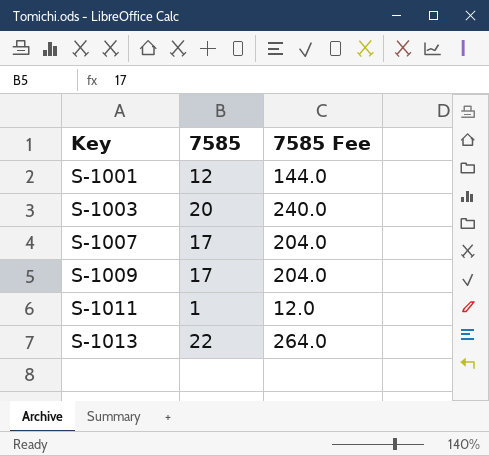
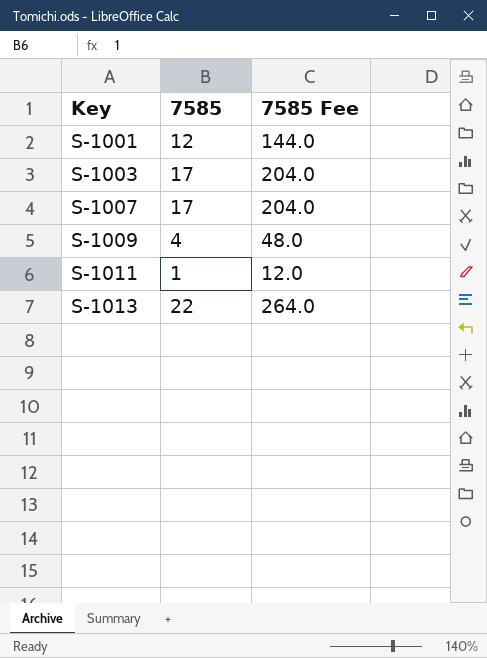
S-1003 | 7585: 20 -> 17
S-1003 | 7585 Fee: 240.0 -> 204.0
S-1009 | 7585: 17 -> 4
S-1009 | 7585 Fee: 204.0 -> 48.0

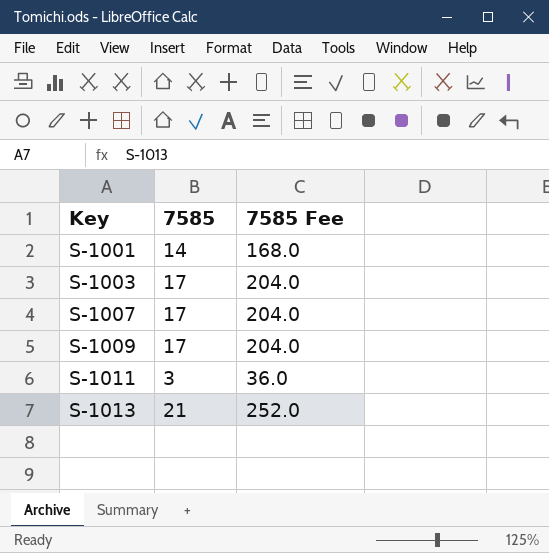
S-1001 | 7585: 12 -> 14
S-1001 | 7585 Fee: 144.0 -> 168.0
S-1009 | 7585: 4 -> 17
S-1009 | 7585 Fee: 48.0 -> 204.0
S-1011 | 7585: 1 -> 3
S-1011 | 7585 Fee: 12.0 -> 36.0
S-1013 | 7585: 22 -> 21
S-1013 | 7585 Fee: 264.0 -> 252.0

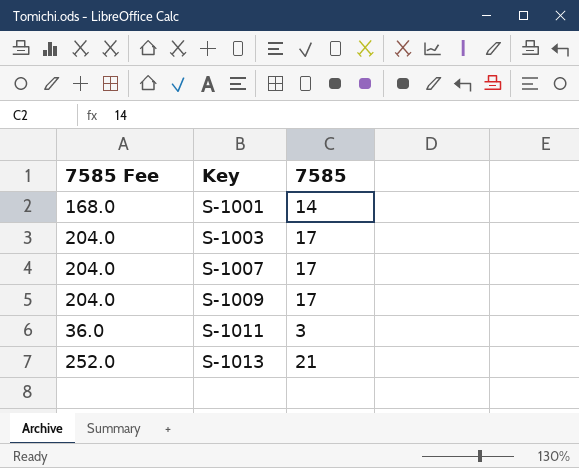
column 7585 Fee | position: 3 -> 1

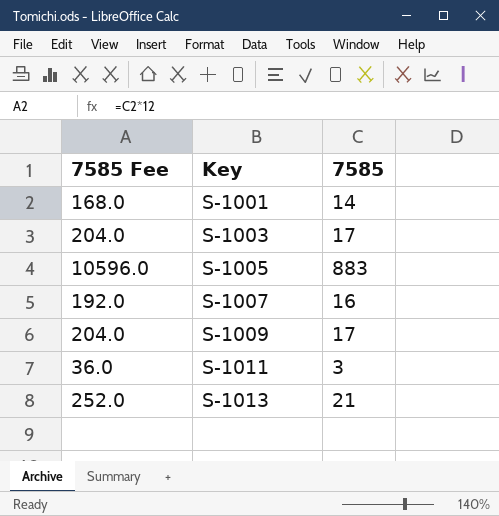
row S-1005: none -> 10596.0 | 883
S-1007 | 7585 Fee: 204.0 -> 192.0
S-1007 | 7585: 17 -> 16

